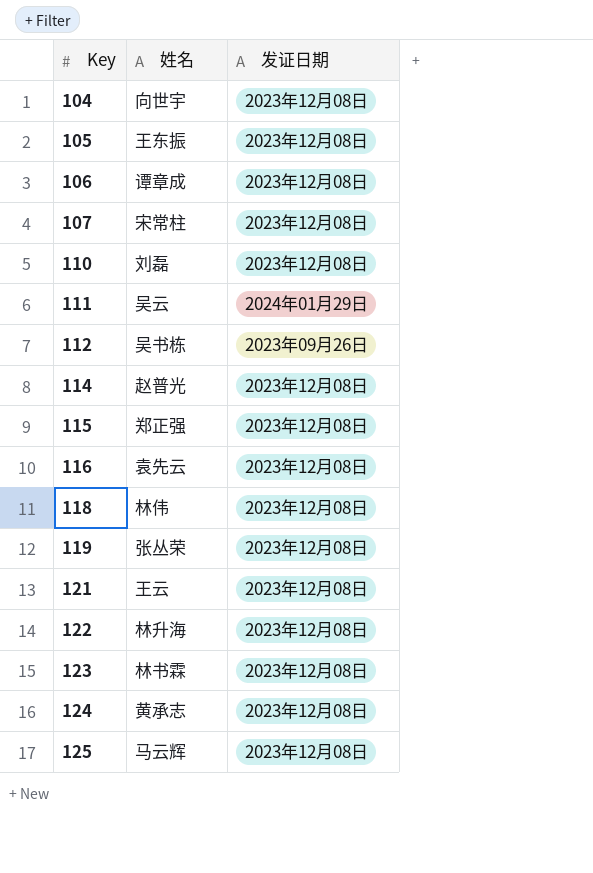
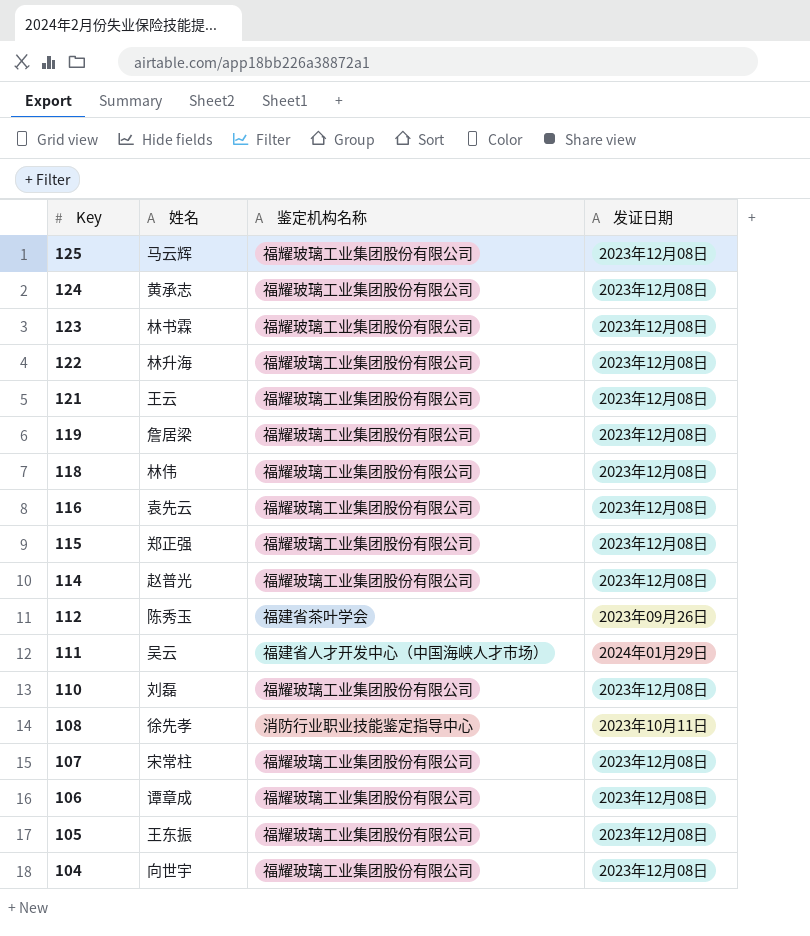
row order: Key ascending -> Key descending
column 鉴定机构名称 | position: none -> 3
119 | 姓名: 张丛荣 -> 詹居梁
112 | 姓名: 吴书栋 -> 陈秀玉
row 108: none -> 徐先孝 | 消防行业职业技能鉴定指导中心 | 2023年10月11日

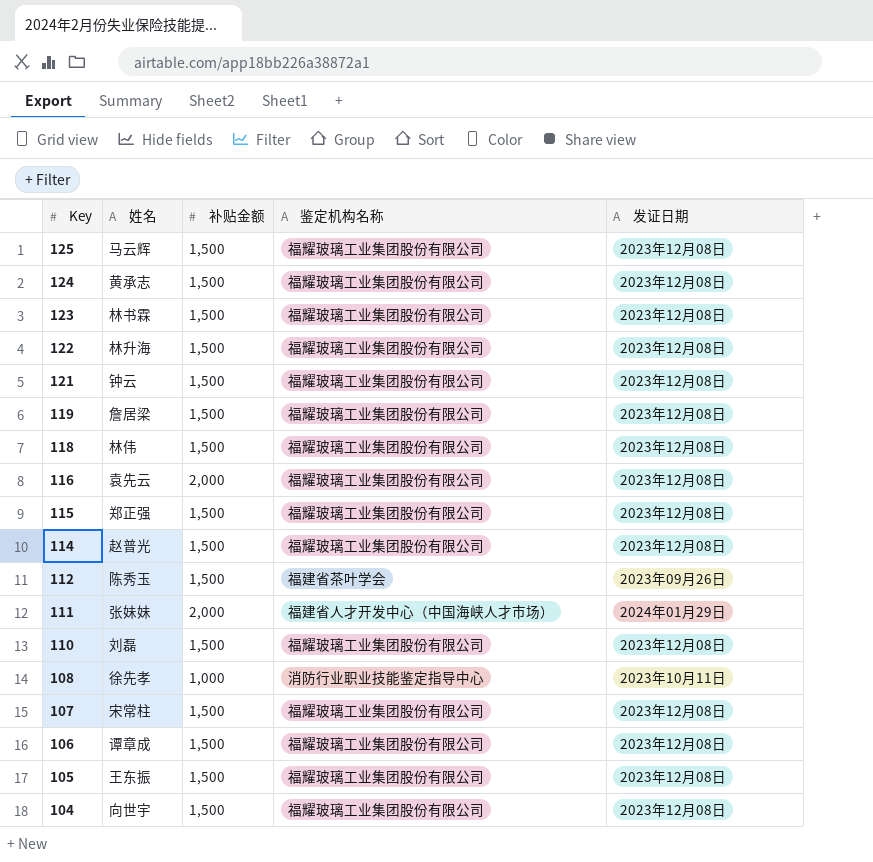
column 补贴金额 | position: none -> 3
121 | 姓名: 王云 -> 钟云
111 | 姓名: 吴云 -> 张妹妹

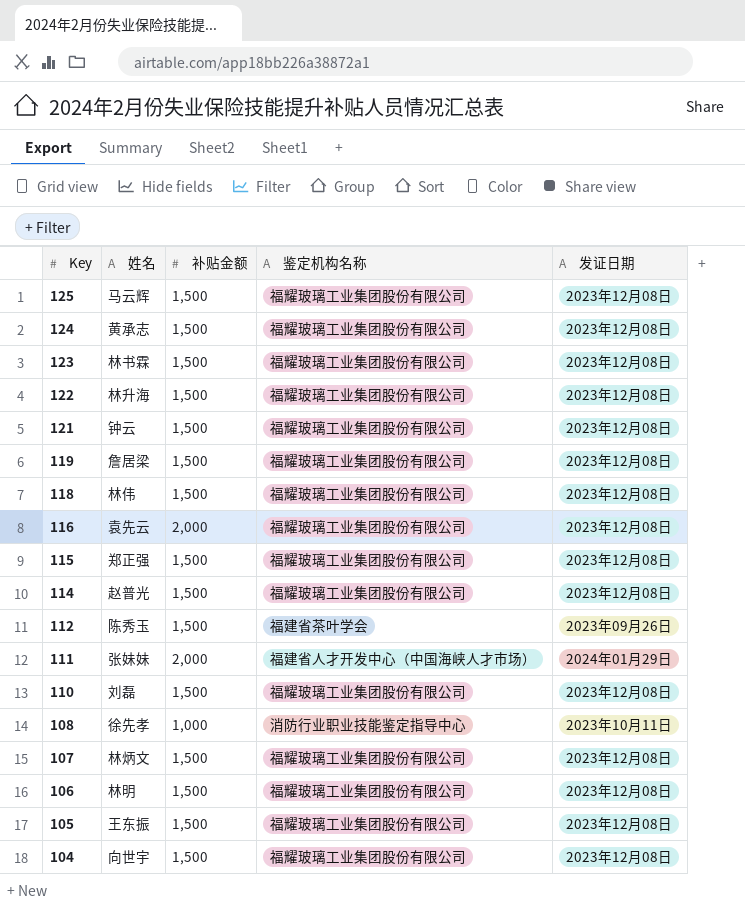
107 | 姓名: 宋常柱 -> 林炳文
106 | 姓名: 谭章成 -> 林明

